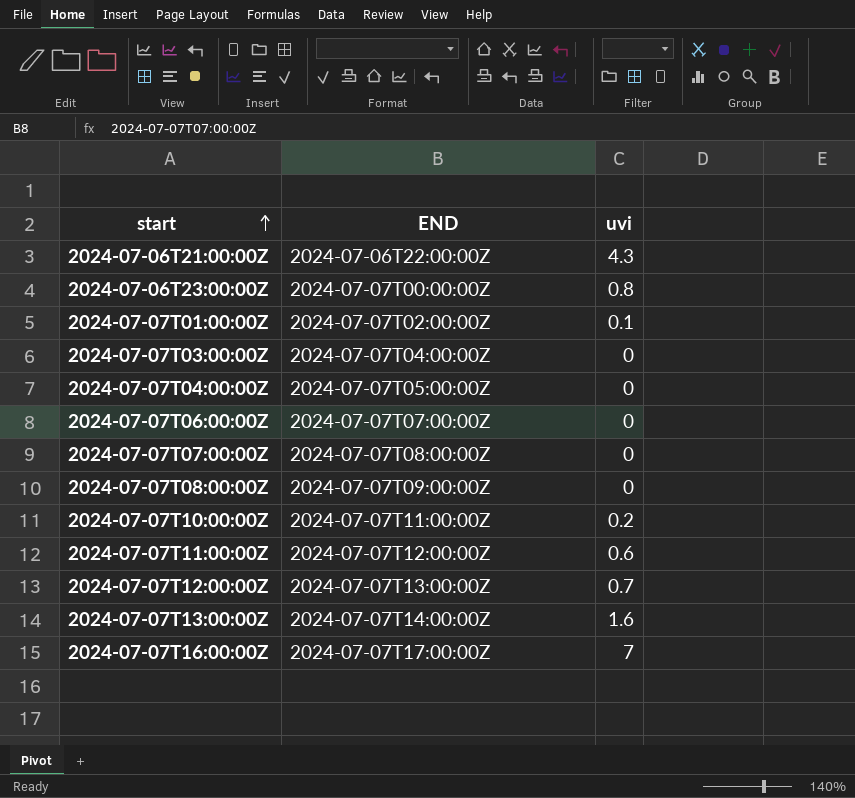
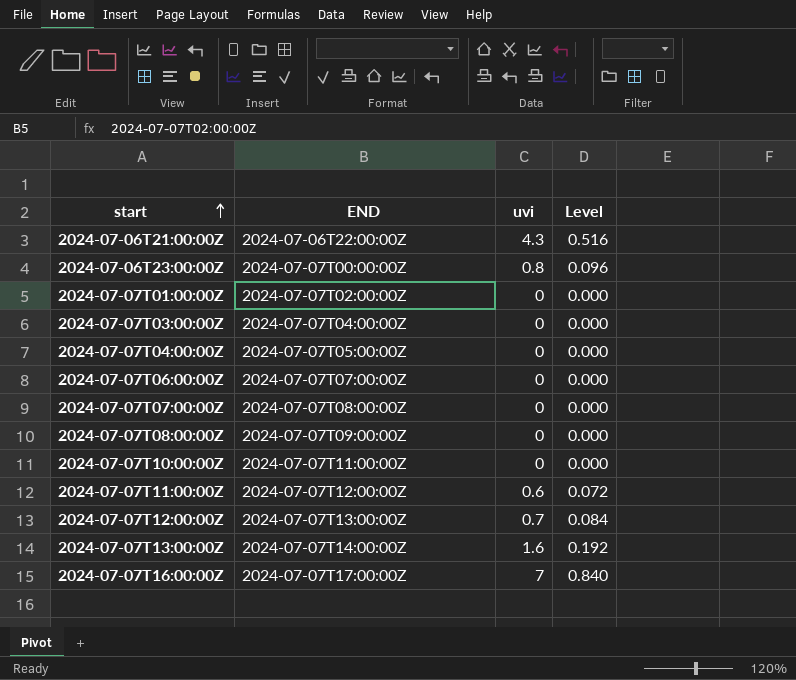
column Level | formula: none -> [uvi] * 0.12
2024-07-07T01:00:00Z | uvi: 0.1 -> 0
2024-07-07T10:00:00Z | uvi: 0.2 -> 0

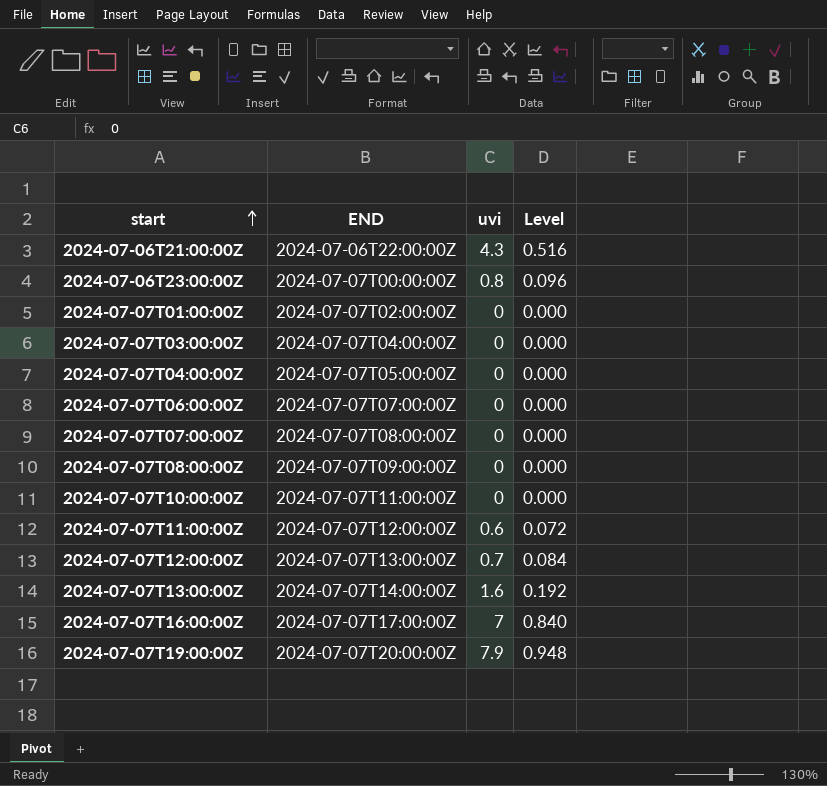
row 2024-07-07T19:00:00Z: none -> 2024-07-07T20:00:00Z | 7.9 | 0.948

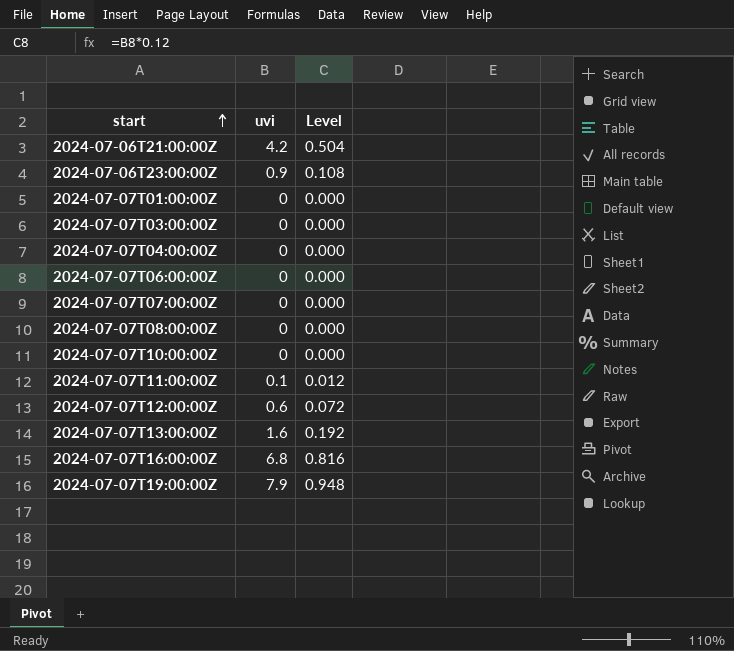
column END | position: 2 -> none
2024-07-06T21:00:00Z | uvi: 4.3 -> 4.2
2024-07-06T21:00:00Z | Level: 0.516 -> 0.504
2024-07-06T23:00:00Z | uvi: 0.8 -> 0.9
2024-07-06T23:00:00Z | Level: 0.096 -> 0.108
2024-07-07T11:00:00Z | uvi: 0.6 -> 0.1
2024-07-07T11:00:00Z | Level: 0.072 -> 0.012
2024-07-07T12:00:00Z | uvi: 0.7 -> 0.6
2024-07-07T12:00:00Z | Level: 0.084 -> 0.072
2024-07-07T16:00:00Z | uvi: 7 -> 6.8
2024-07-07T16:00:00Z | Level: 0.840 -> 0.816

